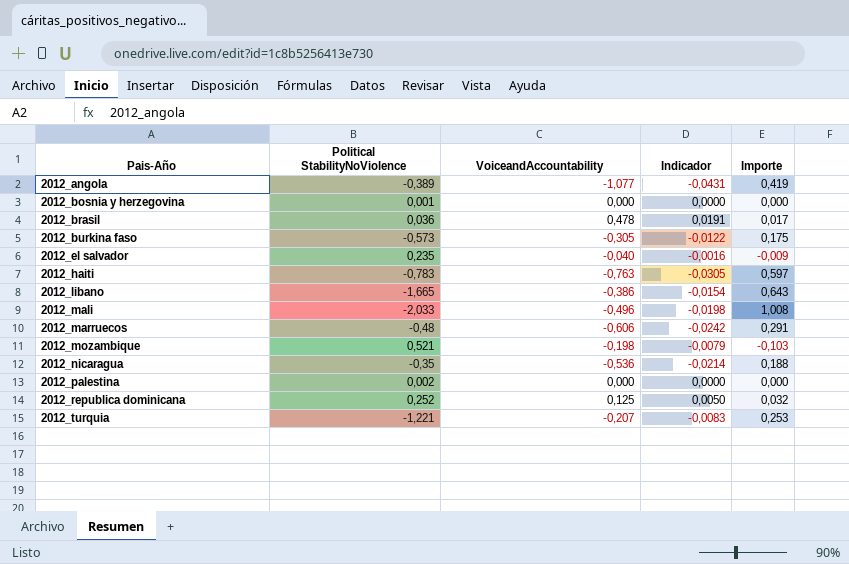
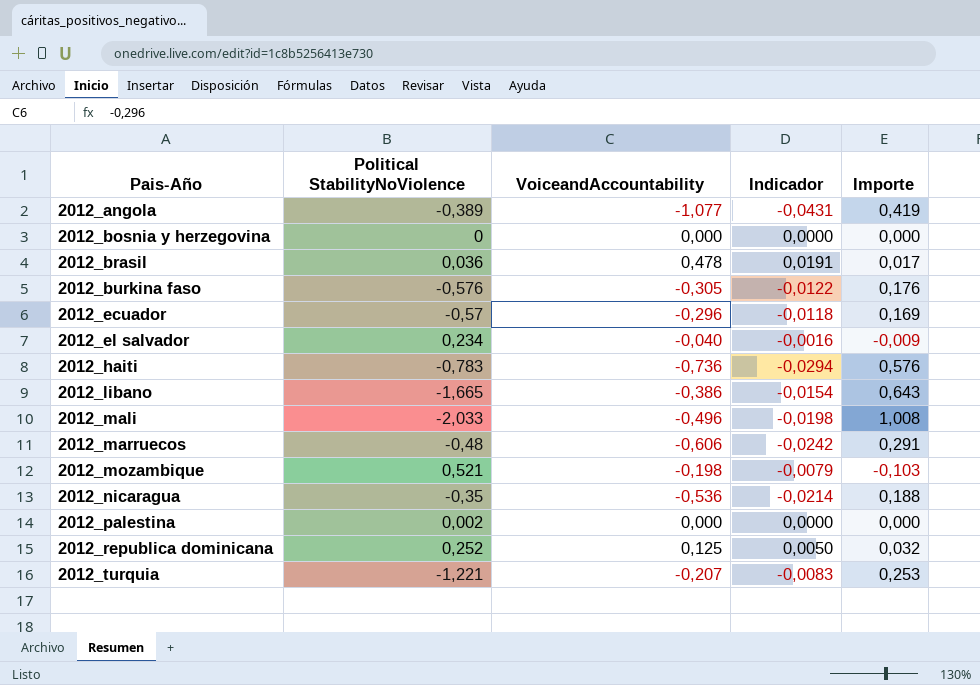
2012_bosnia y herzegovina | Political StabilityNoViolence: 0,001 -> 0
2012_burkina faso | Political StabilityNoViolence: -0,573 -> -0,576
2012_burkina faso | Importe: 0,175 -> 0,176
row 2012_ecuador: none -> -0,57 | -0,296 | -0,0118 | 0,169
2012_el salvador | Political StabilityNoViolence: 0,235 -> 0,234
2012_haiti | VoiceandAccountability: -0,763 -> -0,736
2012_haiti | Indicador: -0,0305 -> -0,0294
2012_haiti | Importe: 0,597 -> 0,576

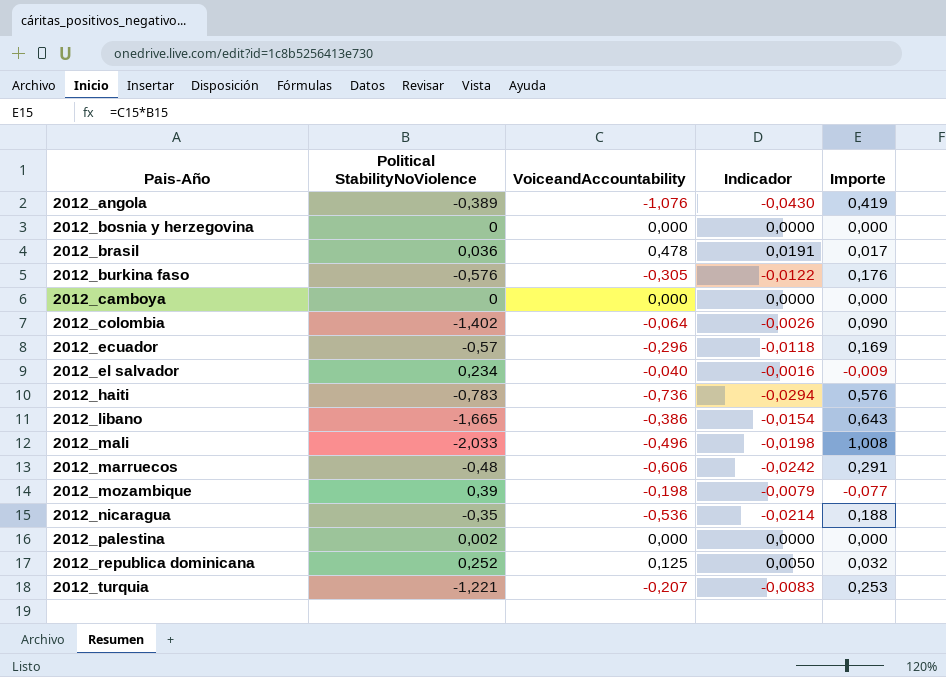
2012_angola | VoiceandAccountability: -1,077 -> -1,076
2012_angola | Indicador: -0,0431 -> -0,0430
row 2012_camboya: none -> 0 | 0,000 | 0,0000 | 0,000
row 2012_colombia: none -> -1,402 | -0,064 | -0,0026 | 0,090
2012_mozambique | Political StabilityNoViolence: 0,521 -> 0,39
2012_mozambique | Importe: -0,103 -> -0,077

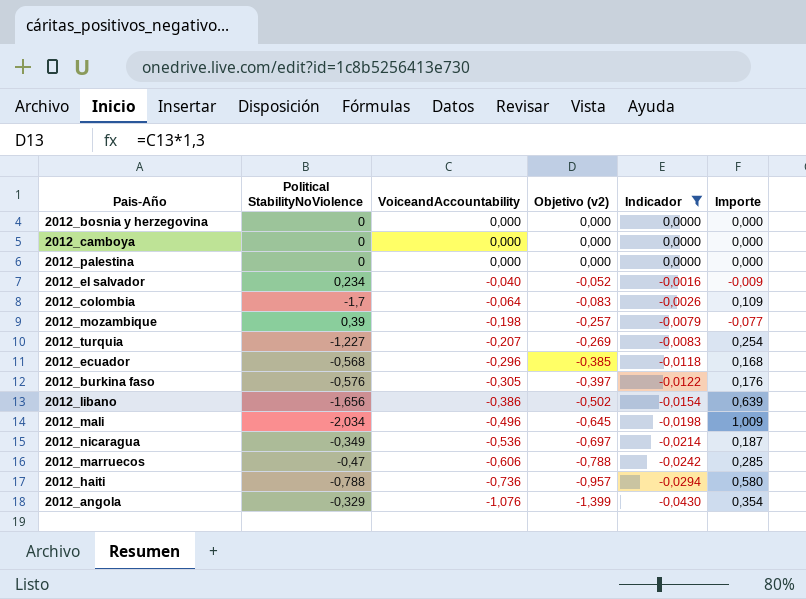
filter: none -> Indicador <= 0,0000
row order: Pais-Año ascending -> VoiceandAccountability descending
column Objetivo (v2) | formula: none -> [VoiceandAccountability] * 1,3
2012_palestina | Political StabilityNoViolence: 0,002 -> 0
2012_colombia | Political StabilityNoViolence: -1,402 -> -1,7
2012_colombia | Importe: 0,090 -> 0,109
2012_turquia | Political StabilityNoViolence: -1,221 -> -1,227
2012_turquia | Importe: 0,253 -> 0,254
2012_ecuador | Political StabilityNoViolence: -0,57 -> -0,568
2012_ecuador | Importe: 0,169 -> 0,168
2012_libano | Political StabilityNoViolence: -1,665 -> -1,656
2012_libano | Importe: 0,643 -> 0,639
2012_mali | Political StabilityNoViolence: -2,033 -> -2,034
2012_mali | Importe: 1,008 -> 1,009
2012_nicaragua | Political StabilityNoViolence: -0,35 -> -0,349
2012_nicaragua | Importe: 0,188 -> 0,187
2012_marruecos | Political StabilityNoViolence: -0,48 -> -0,47
2012_marruecos | Importe: 0,291 -> 0,285
2012_haiti | Political StabilityNoViolence: -0,783 -> -0,788
2012_haiti | Importe: 0,576 -> 0,580
2012_angola | Political StabilityNoViolence: -0,389 -> -0,329
2012_angola | Importe: 0,419 -> 0,354

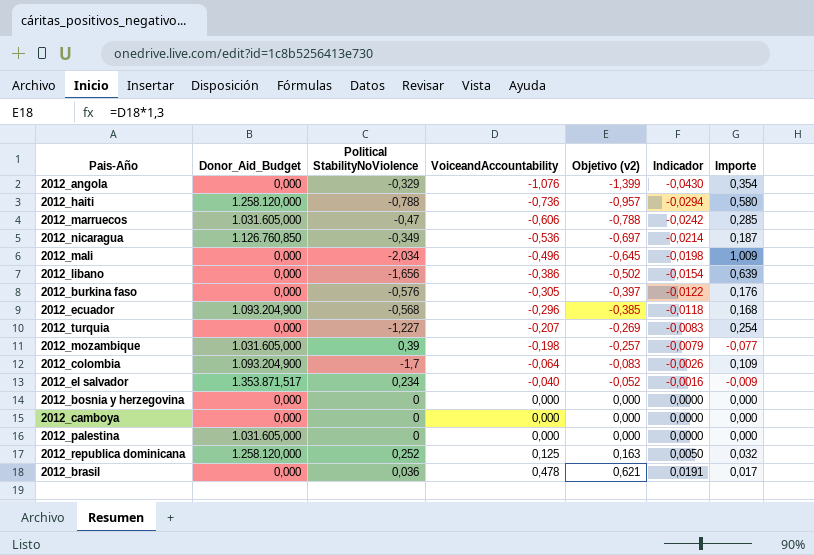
filter: Indicador <= 0,0000 -> none
row order: VoiceandAccountability descending -> VoiceandAccountability ascending
column Donor_Aid_Budget | position: none -> 2

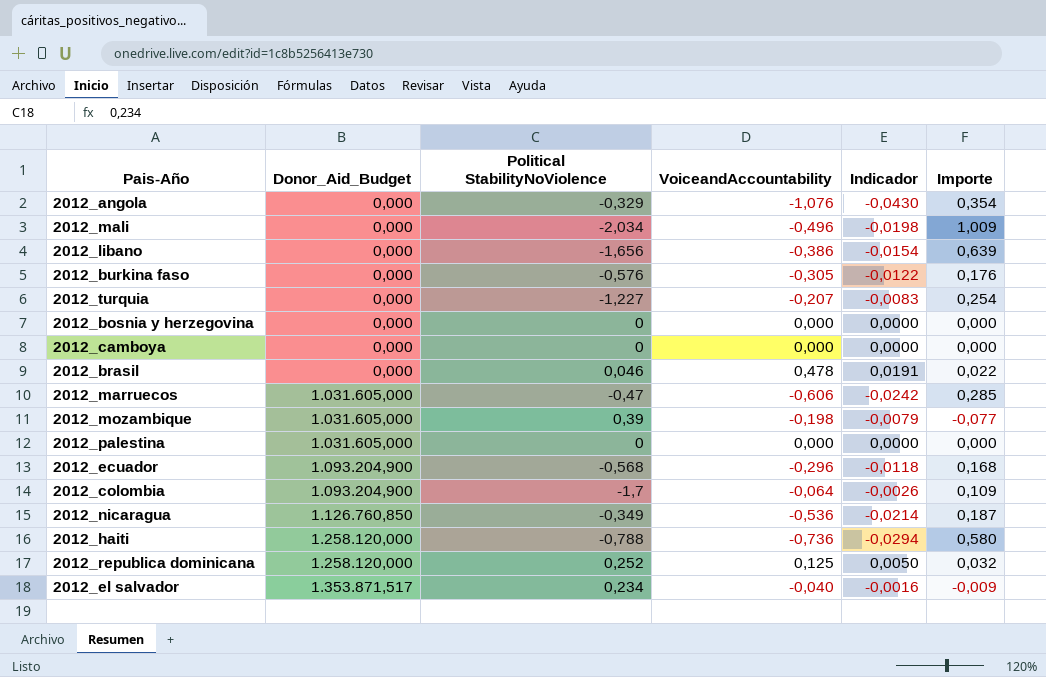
row order: VoiceandAccountability ascending -> Donor_Aid_Budget ascending
column Objetivo (v2) | formula: [VoiceandAccountability] * 1,3 -> none
2012_brasil | Political StabilityNoViolence: 0,036 -> 0,046
2012_brasil | Importe: 0,017 -> 0,022

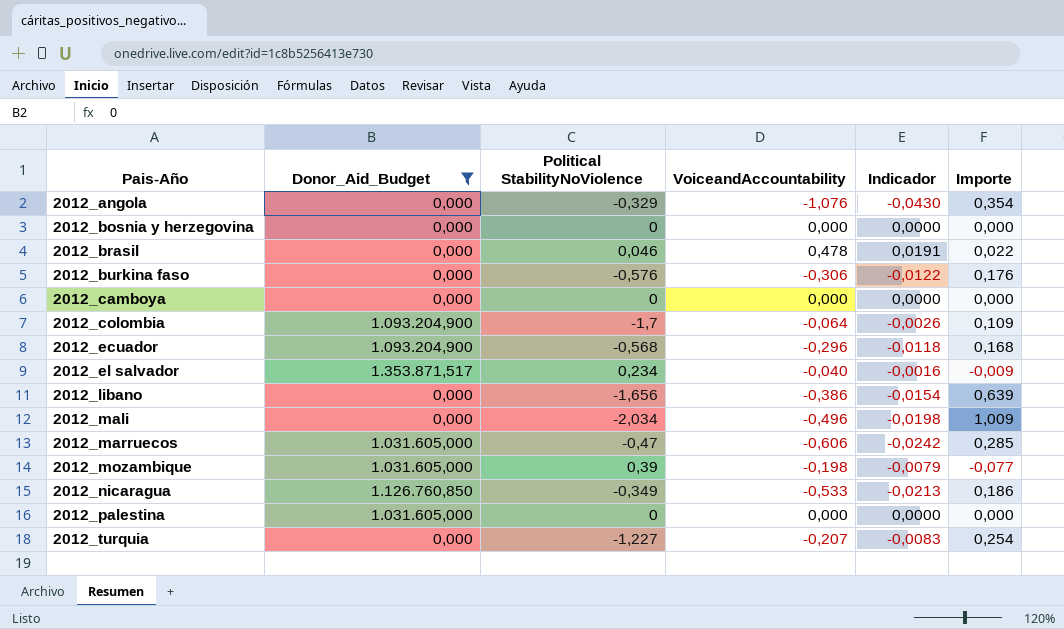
filter: none -> Donor_Aid_Budget != 1.258.120,000
row order: Donor_Aid_Budget ascending -> Pais-Año ascending
2012_burkina faso | VoiceandAccountability: -0,305 -> -0,306
2012_nicaragua | VoiceandAccountability: -0,536 -> -0,533
2012_nicaragua | Indicador: -0,0214 -> -0,0213
2012_nicaragua | Importe: 0,187 -> 0,186

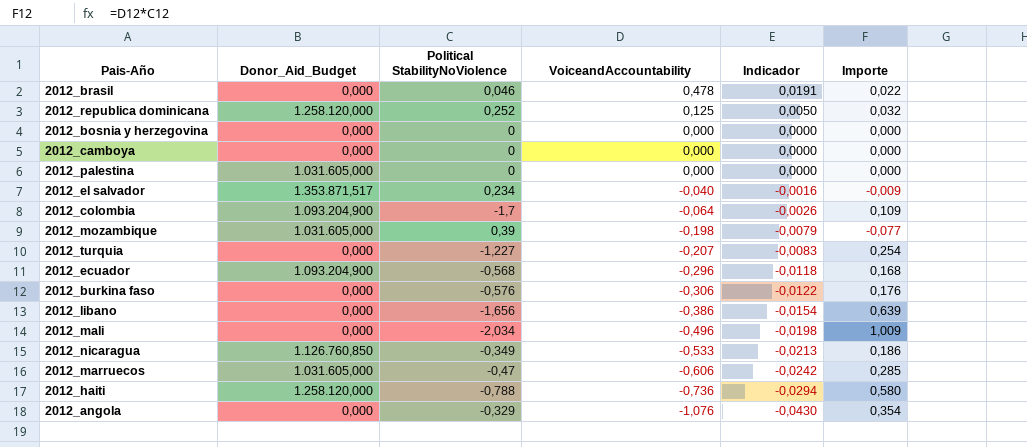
filter: Donor_Aid_Budget != 1.258.120,000 -> none
row order: Pais-Año ascending -> VoiceandAccountability descending

